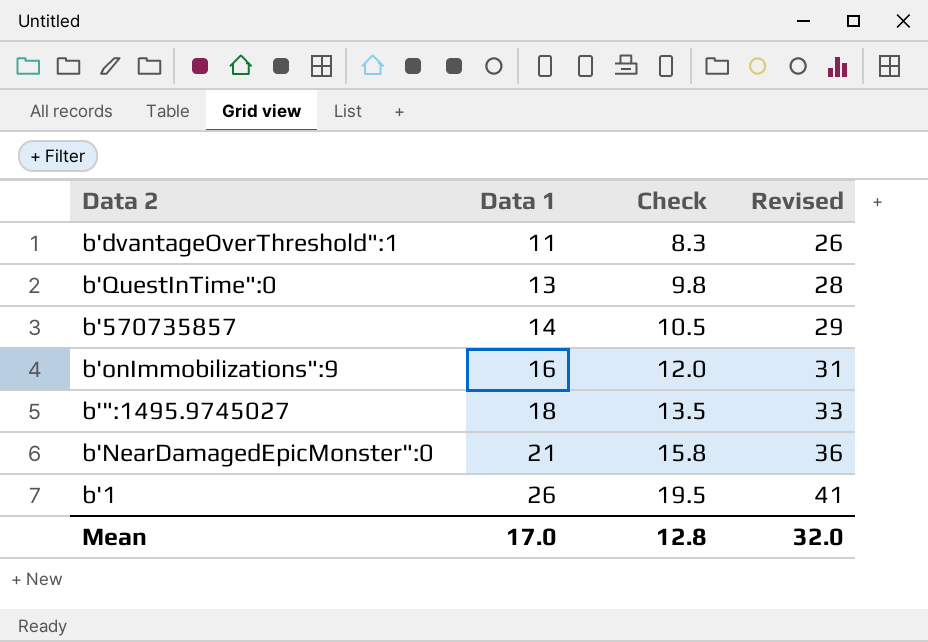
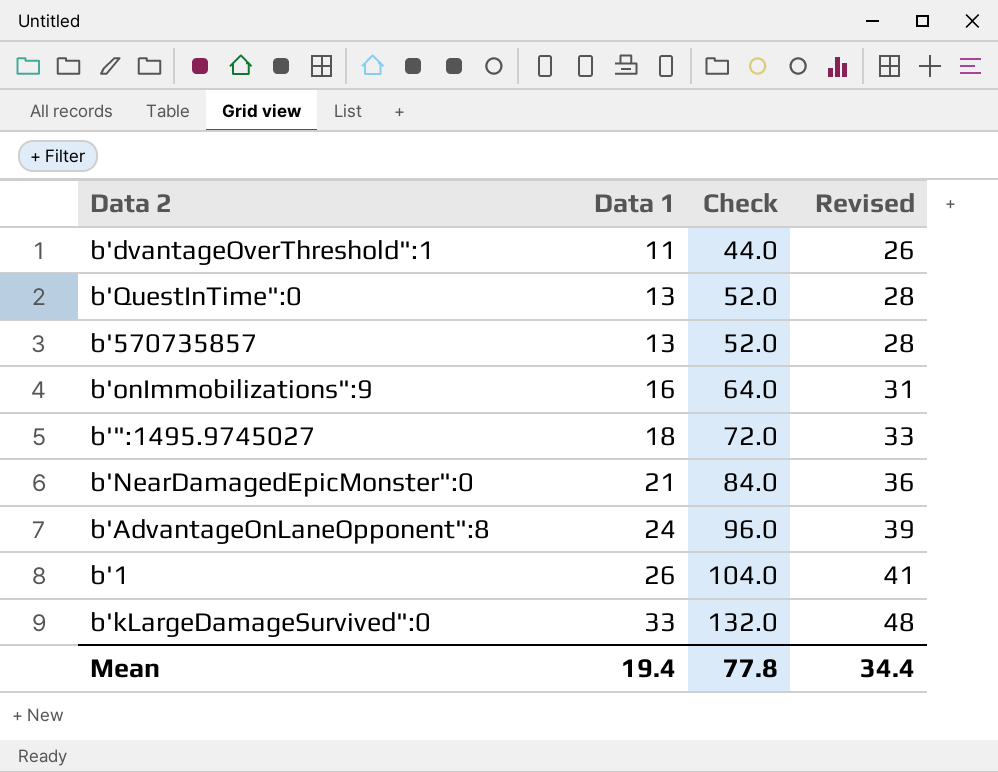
column Check | formula: [Data 1] * 0.75 -> [Data 1] * 4
b'570735857 | Data 1: 14 -> 13
b'570735857 | Revised: 29 -> 28
row b'AdvantageOnLaneOpponent":8: none -> 24 | 96.0 | 39
row b'kLargeDamageSurvived":0: none -> 33 | 132.0 | 48
Mean | Data 1: 17.0 -> 19.4
Mean | Check: 12.8 -> 77.8
Mean | Revised: 32.0 -> 34.4

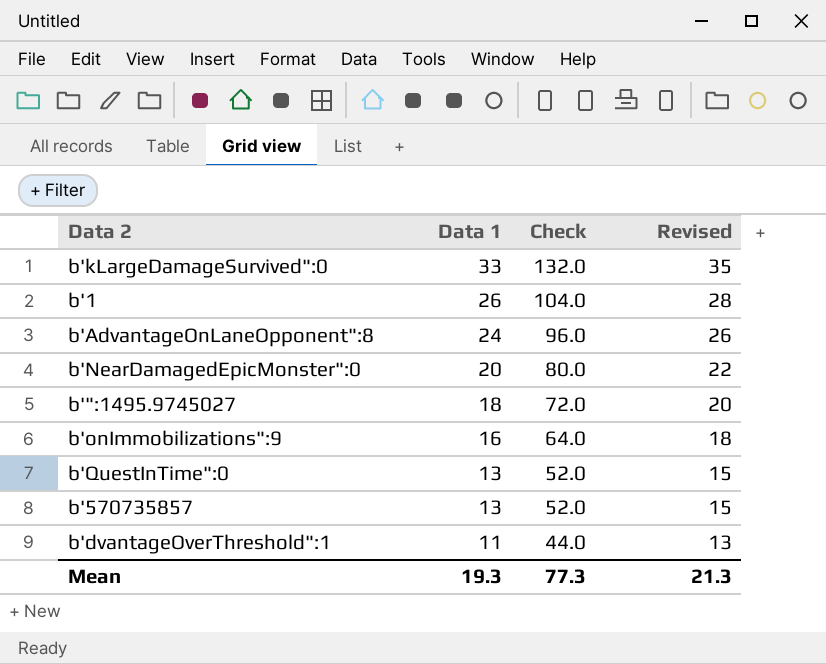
row order: Data 1 ascending -> Data 1 descending
column Revised | formula: [Data 1] + 15 -> [Data 1] + 2
b'NearDamagedEpicMonster":0 | Data 1: 21 -> 20
b'NearDamagedEpicMonster":0 | Check: 84.0 -> 80.0
Mean | Data 1: 19.4 -> 19.3
Mean | Check: 77.8 -> 77.3
Mean | Revised: 34.4 -> 21.3

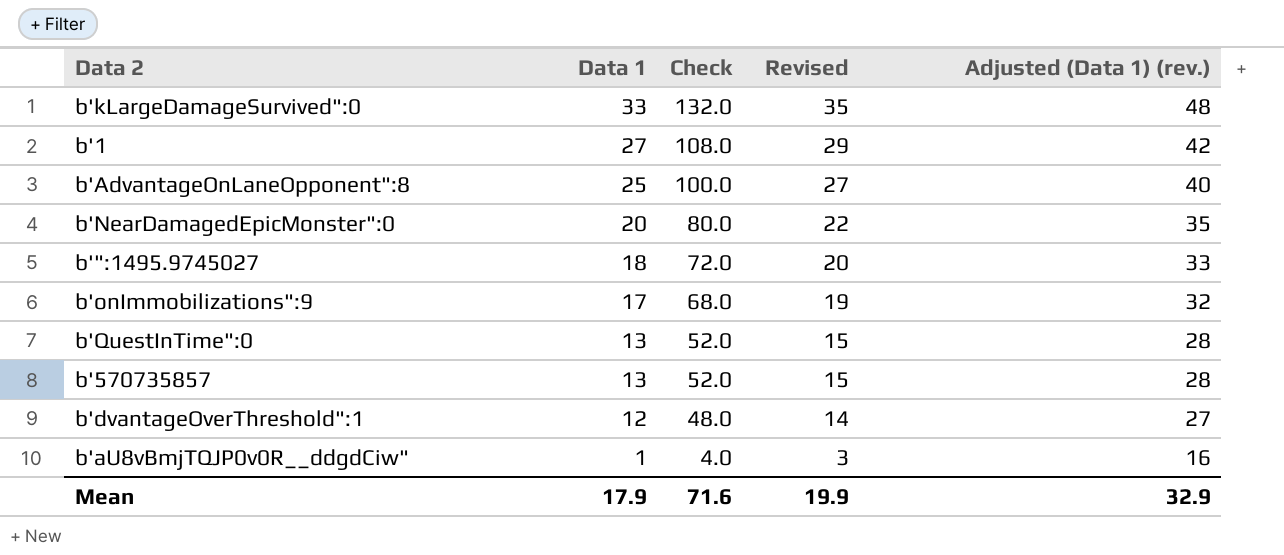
column Adjusted (Data 1) (rev.) | formula: none -> [Data 1] + 15
b'1 | Data 1: 26 -> 27
b'1 | Check: 104.0 -> 108.0
b'1 | Revised: 28 -> 29
b'AdvantageOnLaneOpponent":8 | Data 1: 24 -> 25
b'AdvantageOnLaneOpponent":8 | Check: 96.0 -> 100.0
b'AdvantageOnLaneOpponent":8 | Revised: 26 -> 27
b'onImmobilizations":9 | Data 1: 16 -> 17
b'onImmobilizations":9 | Check: 64.0 -> 68.0
b'onImmobilizations":9 | Revised: 18 -> 19
b'dvantageOverThreshold":1 | Data 1: 11 -> 12
b'dvantageOverThreshold":1 | Check: 44.0 -> 48.0
b'dvantageOverThreshold":1 | Revised: 13 -> 14
row b'aU8vBmjTQJP0v0R__ddgdCiw": none -> 1 | 4.0 | 3 | 16
Mean | Data 1: 19.3 -> 17.9
Mean | Check: 77.3 -> 71.6
Mean | Revised: 21.3 -> 19.9

